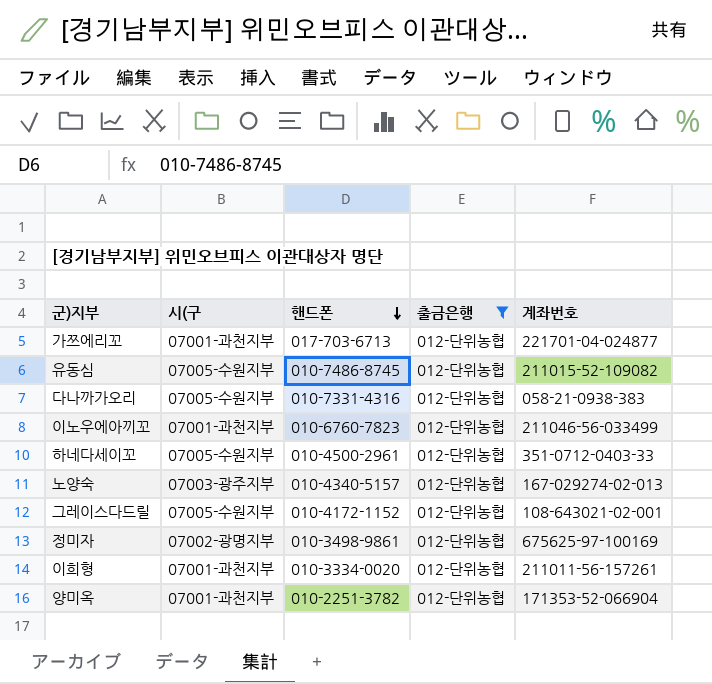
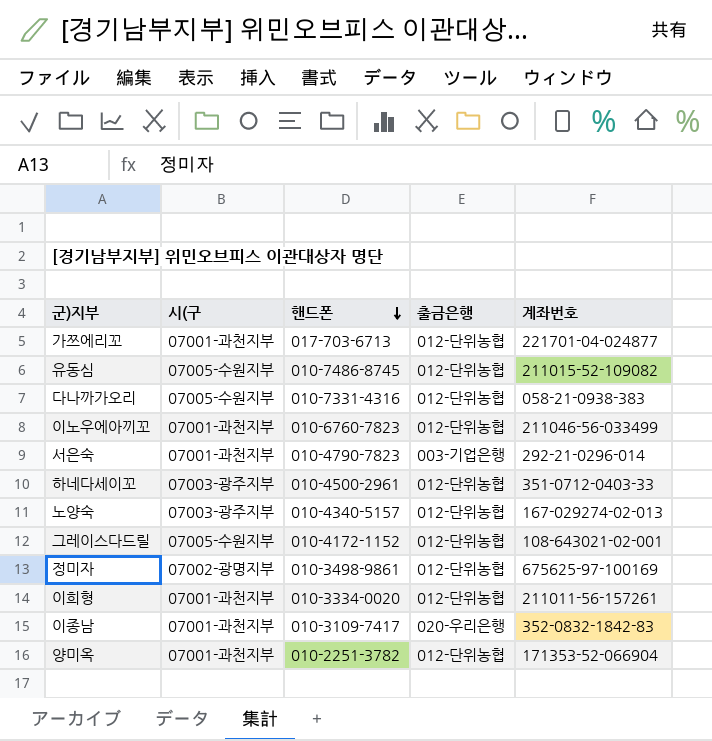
filter: 출금은행 = 012-단위농협 -> none
하네다세이꼬 | 시(구: 07005-수원지부 -> 07003-광주지부

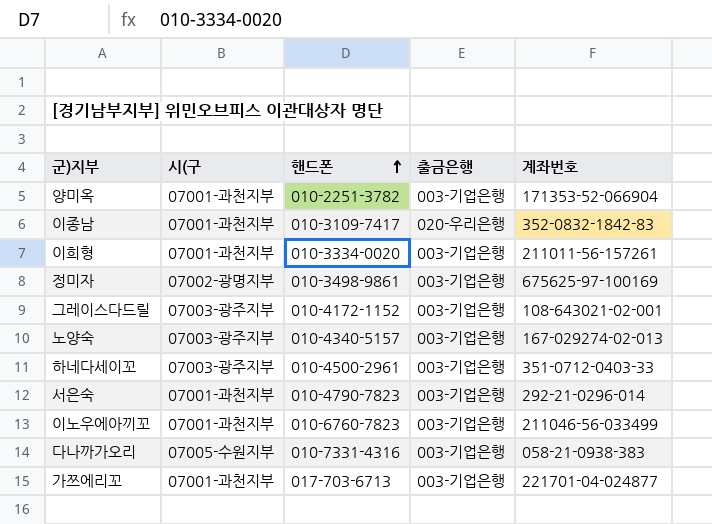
row order: 핸드폰 descending -> 핸드폰 ascending
row 유동심: 07005-수원지부 | 010-7486-8745 | 012-단위농협 | 211015-52-109082 -> none
양미옥 | 출금은행: 012-단위농협 -> 003-기업은행
이희형 | 출금은행: 012-단위농협 -> 003-기업은행
정미자 | 출금은행: 012-단위농협 -> 003-기업은행
그레이스다드릴 | 시(구: 07005-수원지부 -> 07003-광주지부
그레이스다드릴 | 출금은행: 012-단위농협 -> 003-기업은행
노양숙 | 출금은행: 012-단위농협 -> 003-기업은행
하네다세이꼬 | 출금은행: 012-단위농협 -> 003-기업은행
이노우에아끼꼬 | 출금은행: 012-단위농협 -> 003-기업은행
다나까가오리 | 출금은행: 012-단위농협 -> 003-기업은행
가쯔에리꼬 | 출금은행: 012-단위농협 -> 003-기업은행

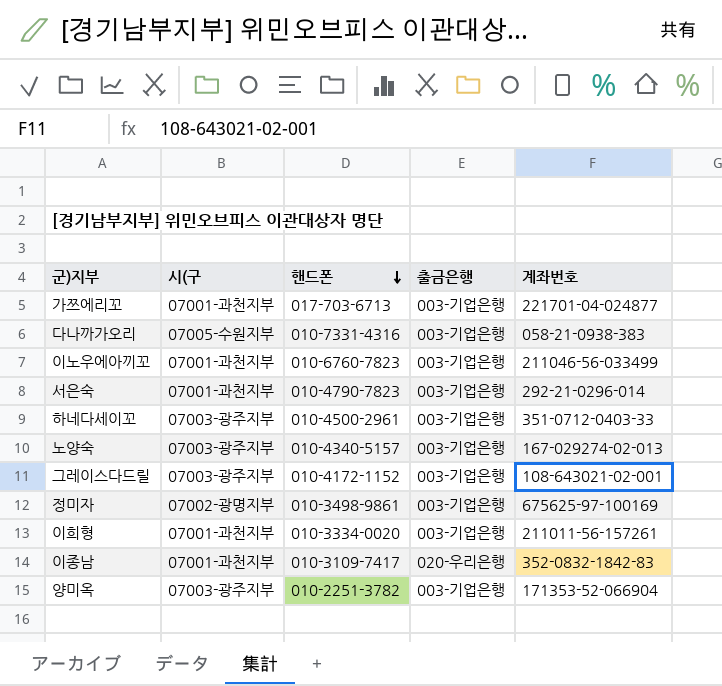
row order: 핸드폰 ascending -> 핸드폰 descending
양미옥 | 시(구: 07001-과천지부 -> 07003-광주지부

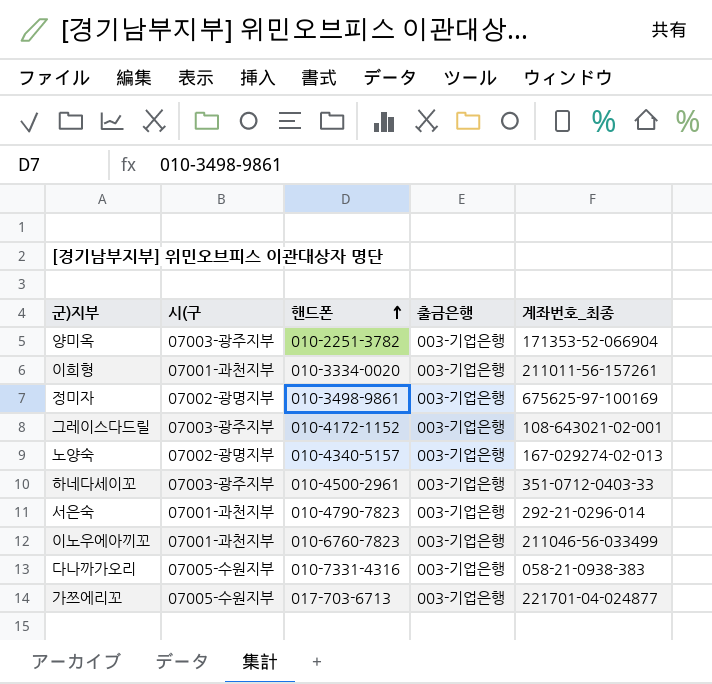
row order: 핸드폰 descending -> 핸드폰 ascending
column name: 계좌번호 -> 계좌번호_최종
row 이종남: 07001-과천지부 | 010-3109-7417 | 020-우리은행 | 352-0832-1842-83 -> none
노양숙 | 시(구: 07003-광주지부 -> 07002-광명지부
가쯔에리꼬 | 시(구: 07001-과천지부 -> 07005-수원지부

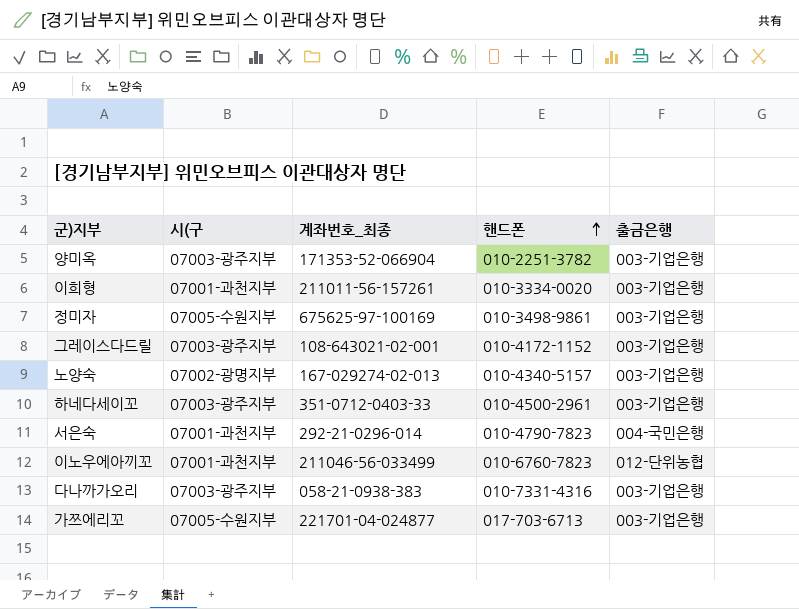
column 계좌번호_최종 | position: 5 -> 3
정미자 | 시(구: 07002-광명지부 -> 07005-수원지부
서은숙 | 출금은행: 003-기업은행 -> 004-국민은행
이노우에아끼꼬 | 출금은행: 003-기업은행 -> 012-단위농협
다나까가오리 | 시(구: 07005-수원지부 -> 07003-광주지부

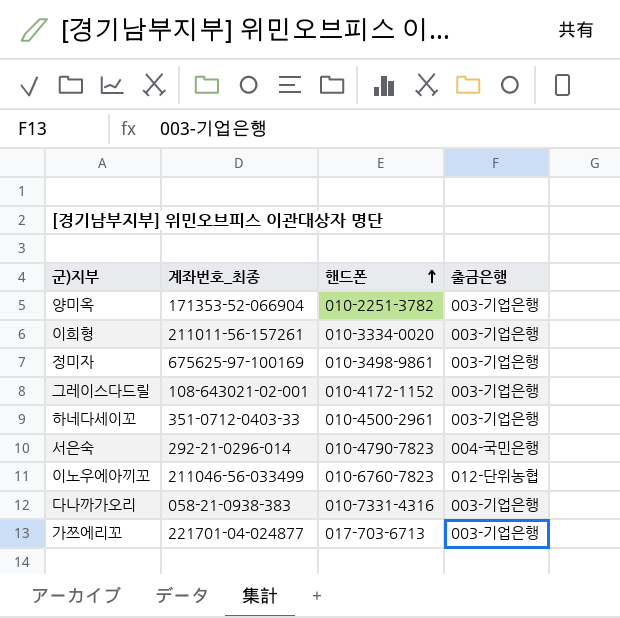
column 시(구 | position: 2 -> none
row 노양숙: 07002-광명지부 | 167-029274-02-013 | 010-4340-5157 | 003-기업은행 -> none

